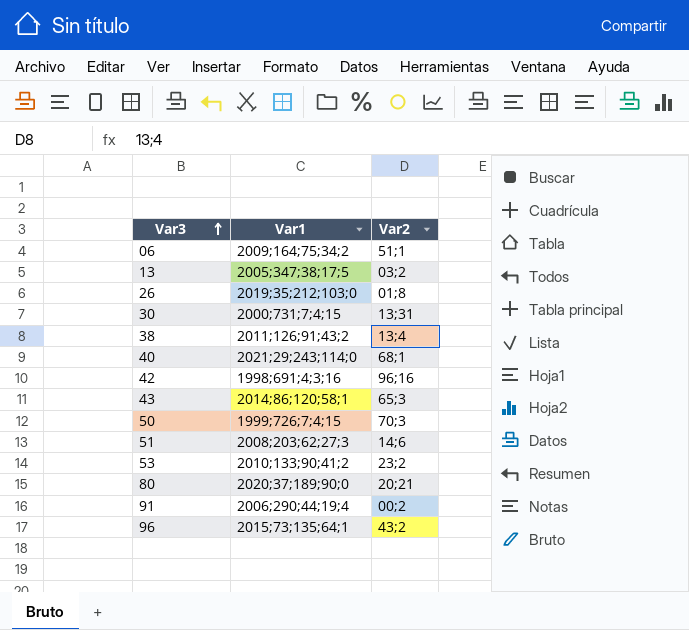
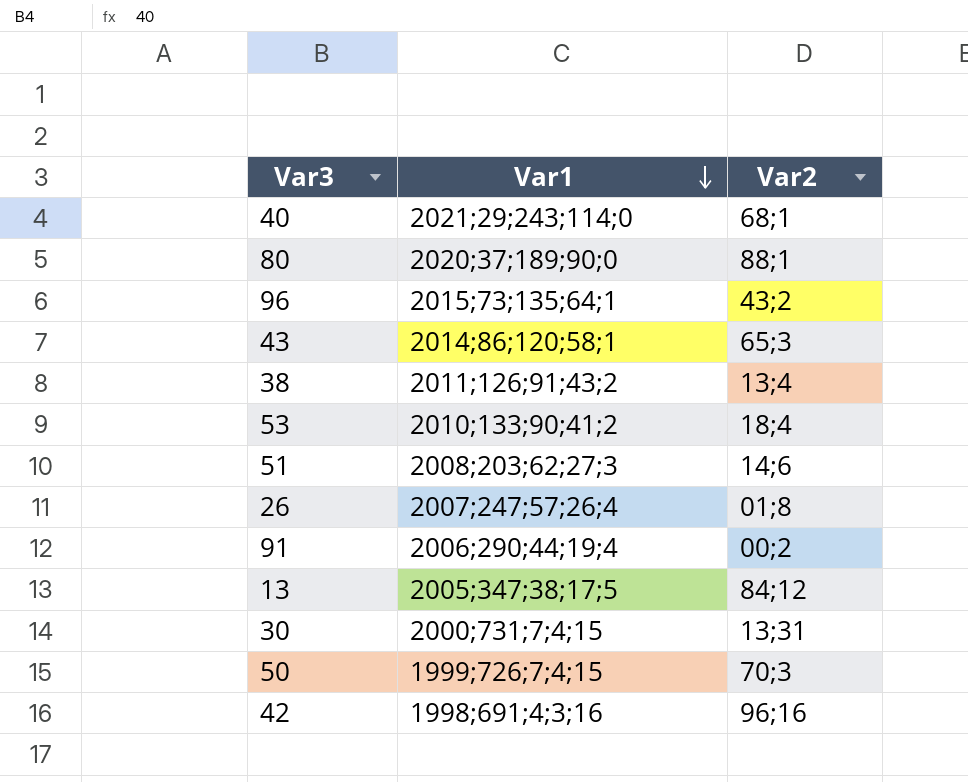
row order: Var3 ascending -> Var1 descending
row 06: 2009;164;75;34;2 | 51;1 -> none
80 | Var2: 20;21 -> 88;1
53 | Var2: 23;2 -> 18;4
26 | Var1: 2019;35;212;103;0 -> 2007;247;57;26;4
13 | Var2: 03;2 -> 84;12

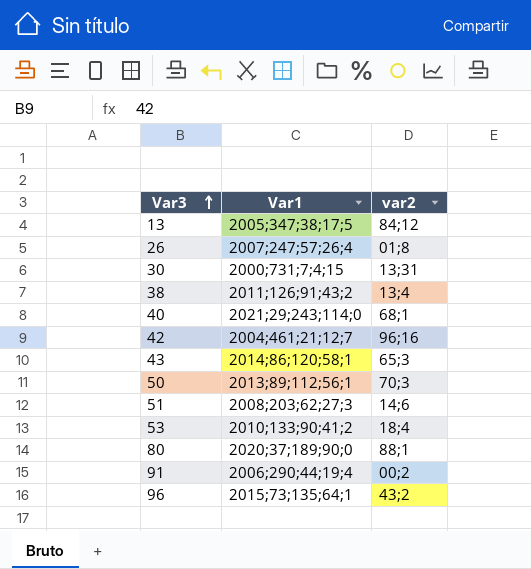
row order: Var1 descending -> Var3 ascending
column name: Var2 -> var2
42 | Var1: 1998;691;4;3;16 -> 2004;461;21;12;7
50 | Var1: 1999;726;7;4;15 -> 2013;89;112;56;1

